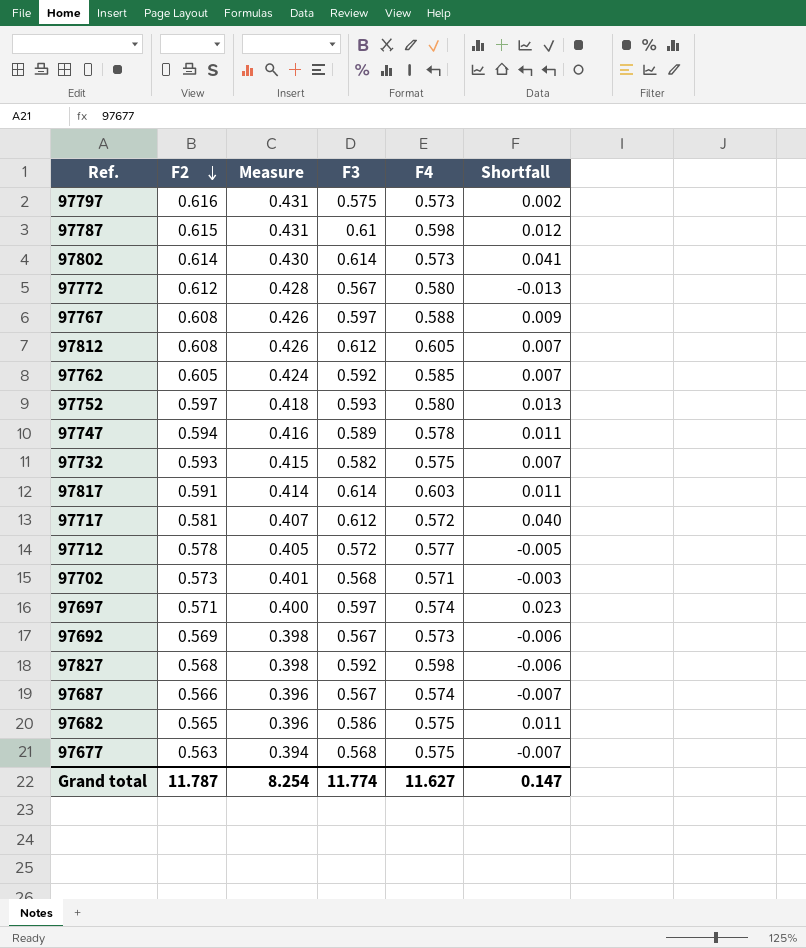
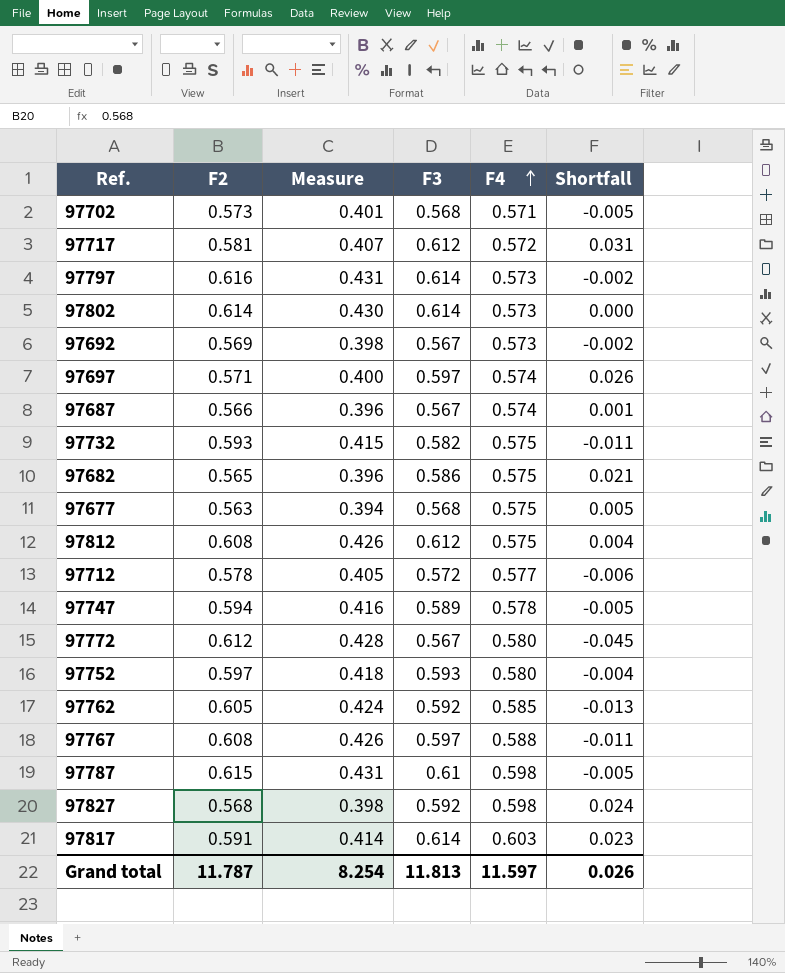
row order: F2 descending -> F4 ascending
column Shortfall | formula: [F3] - [F4] -> [F3] - [F2]
97797 | F3: 0.575 -> 0.614
97812 | F4: 0.605 -> 0.575
Grand total | F3: 11.774 -> 11.813
Grand total | F4: 11.627 -> 11.597
Grand total | Shortfall: 0.147 -> 0.026

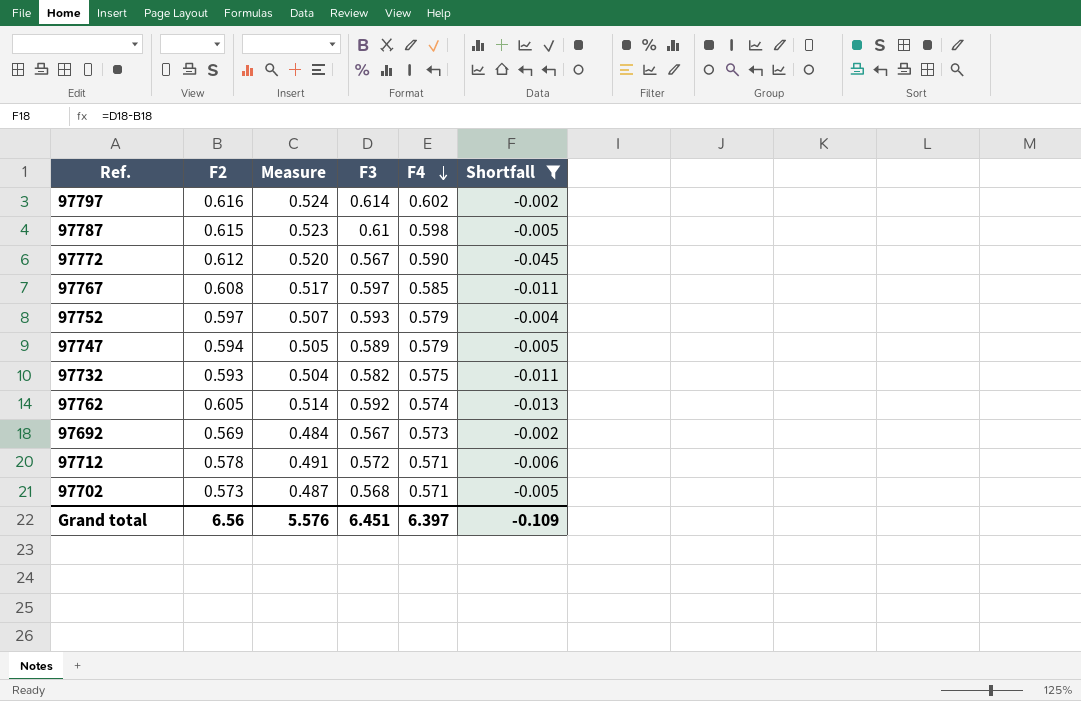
filter: none -> Shortfall <= -0.002
row order: F4 ascending -> F4 descending
column Measure | formula: [F2] * 0.7 -> [F2] * 0.85
97797 | F4: 0.573 -> 0.602
97772 | F4: 0.580 -> 0.590
97767 | F4: 0.588 -> 0.585
97752 | F4: 0.580 -> 0.579
97747 | F4: 0.578 -> 0.579
97762 | F4: 0.585 -> 0.574
97712 | F4: 0.577 -> 0.571
Grand total | F2: 11.787 -> 6.56
Grand total | Measure: 8.254 -> 5.576
Grand total | F3: 11.813 -> 6.451
Grand total | F4: 11.597 -> 6.397
Grand total | Shortfall: 0.026 -> -0.109

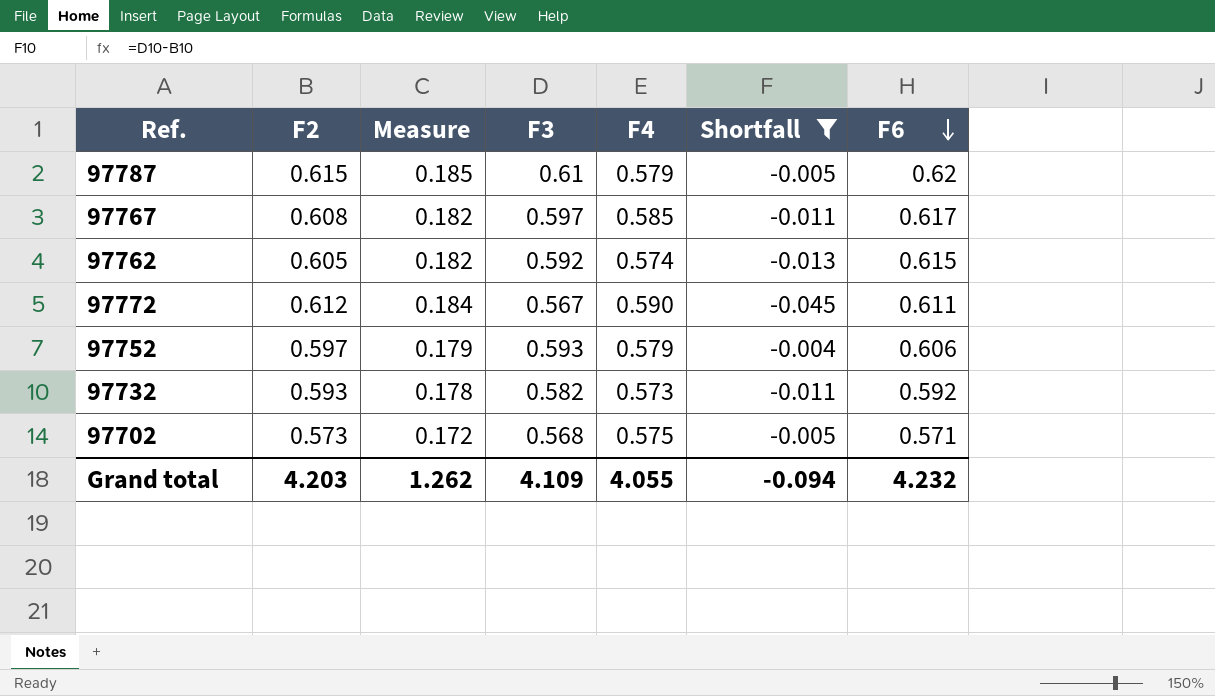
row order: F4 descending -> F6 descending
column Measure | formula: [F2] * 0.85 -> [F2] * 0.3
column F6 | position: none -> 7
row 97797: 0.616 | 0.524 | 0.614 | 0.602 | -0.002 -> none
row 97747: 0.594 | 0.505 | 0.589 | 0.579 | -0.005 -> none
row 97692: 0.569 | 0.484 | 0.567 | 0.573 | -0.002 -> none
row 97712: 0.578 | 0.491 | 0.572 | 0.571 | -0.006 -> none
97787 | F4: 0.598 -> 0.579
97732 | F4: 0.575 -> 0.573
97702 | F4: 0.571 -> 0.575
Grand total | F2: 6.56 -> 4.203
Grand total | Measure: 5.576 -> 1.262
Grand total | F3: 6.451 -> 4.109
Grand total | F4: 6.397 -> 4.055
Grand total | Shortfall: -0.109 -> -0.094

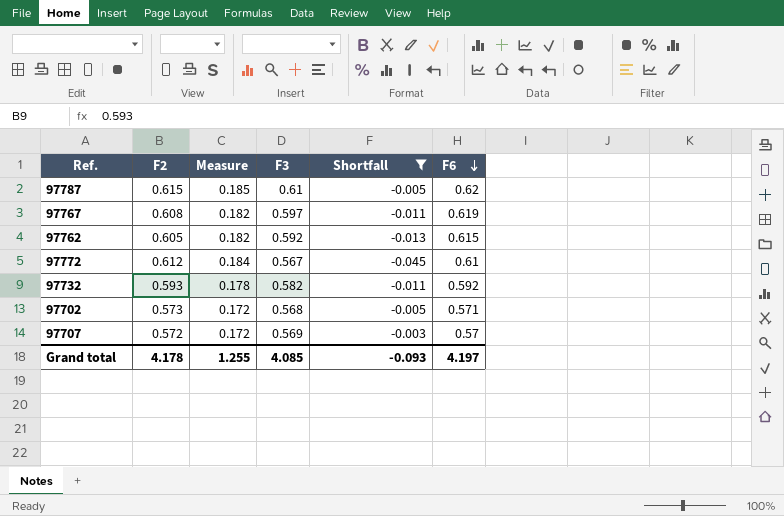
column F4 | position: 5 -> none
row 97752: 0.597 | 0.179 | 0.593 | 0.579 | -0.004 | 0.606 -> none
97767 | F6: 0.617 -> 0.619
97772 | F6: 0.611 -> 0.61
row 97707: none -> 0.572 | 0.172 | 0.569 | -0.003 | 0.57
Grand total | F2: 4.203 -> 4.178
Grand total | Measure: 1.262 -> 1.255
Grand total | F3: 4.109 -> 4.085
Grand total | Shortfall: -0.094 -> -0.093
Grand total | F6: 4.232 -> 4.197

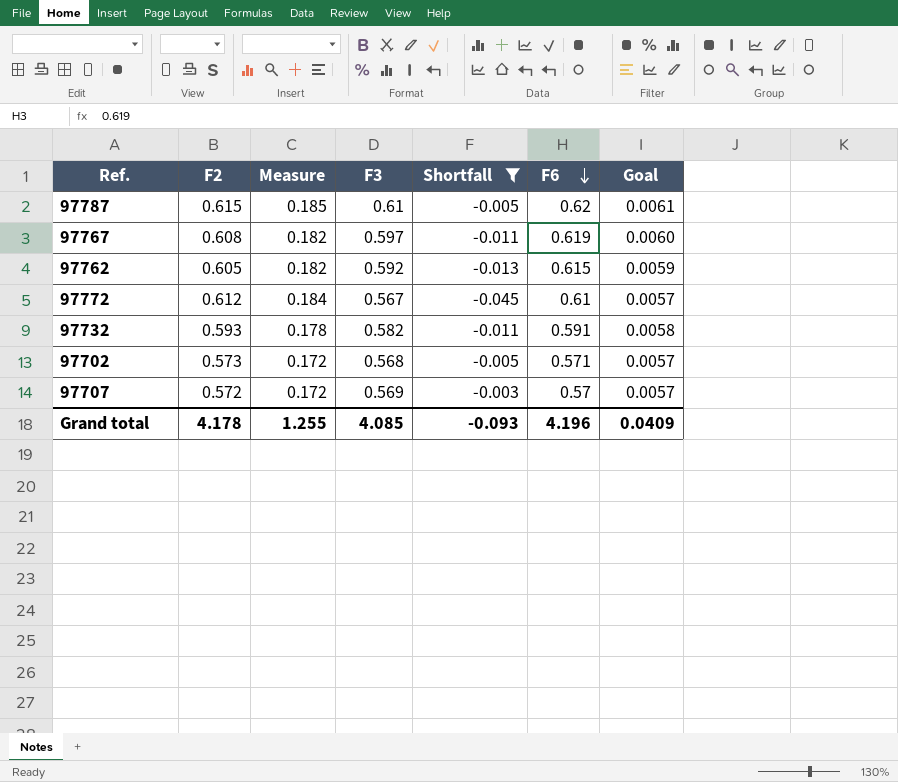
column Goal | formula: none -> [F3] * 0.01
97732 | F6: 0.592 -> 0.591
Grand total | F6: 4.197 -> 4.196

